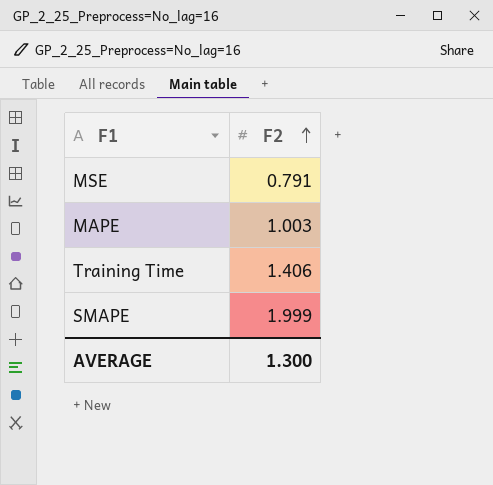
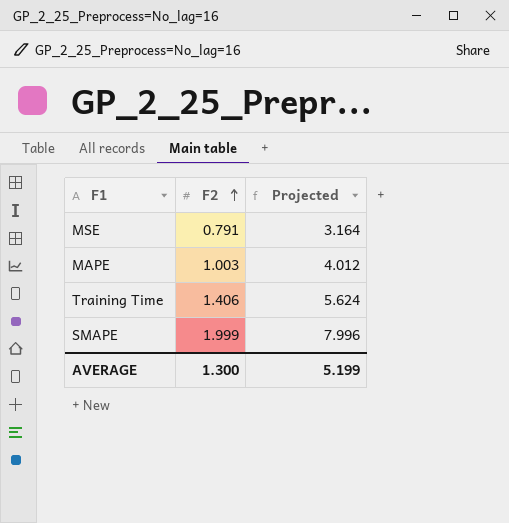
column Projected | formula: none -> [F2] * 4

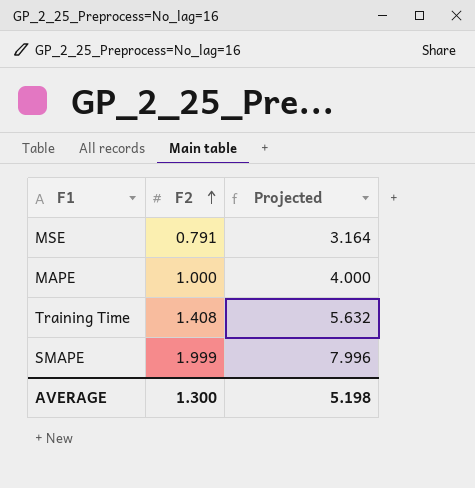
MAPE | F2: 1.003 -> 1.000
MAPE | Projected: 4.012 -> 4.000
Training Time | F2: 1.406 -> 1.408
Training Time | Projected: 5.624 -> 5.632
AVERAGE | Projected: 5.199 -> 5.198

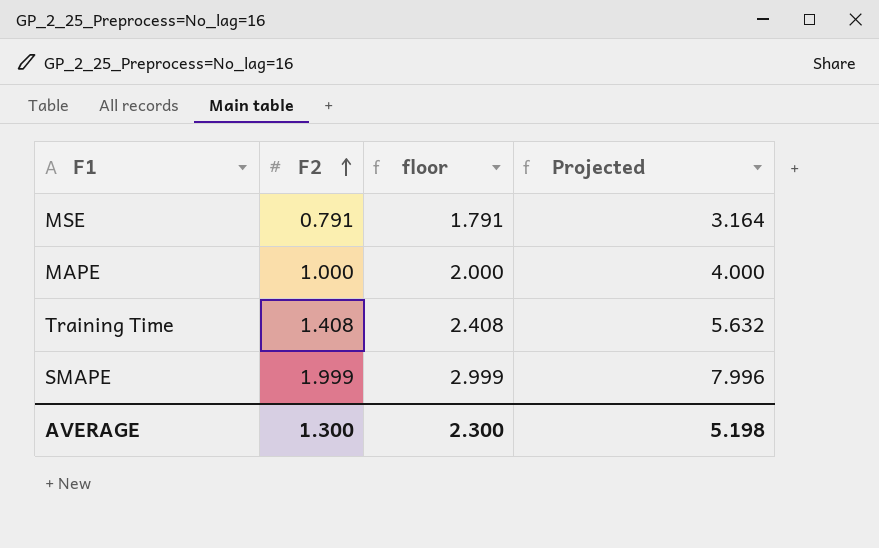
column floor | formula: none -> [F2] + 1

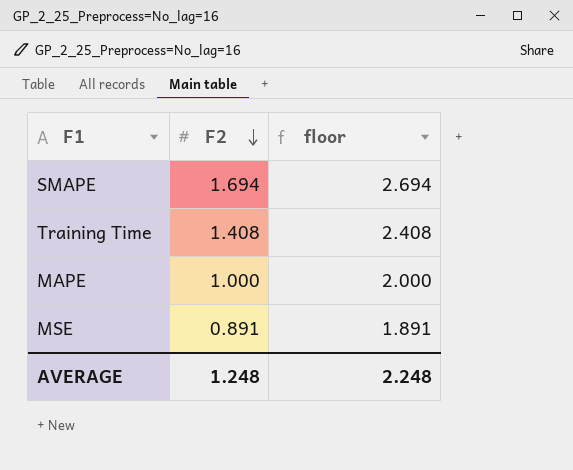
row order: F2 ascending -> F2 descending
column Projected | formula: [F2] * 4 -> none
SMAPE | F2: 1.999 -> 1.694
SMAPE | floor: 2.999 -> 2.694
MSE | F2: 0.791 -> 0.891
MSE | floor: 1.791 -> 1.891
AVERAGE | F2: 1.300 -> 1.248
AVERAGE | floor: 2.300 -> 2.248

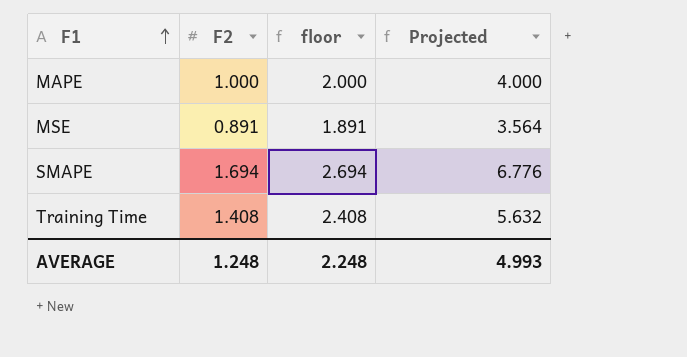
row order: F2 descending -> F1 ascending
column Projected | formula: none -> [F2] * 4

